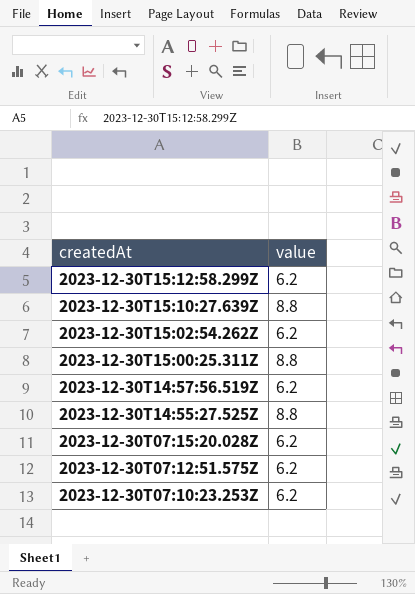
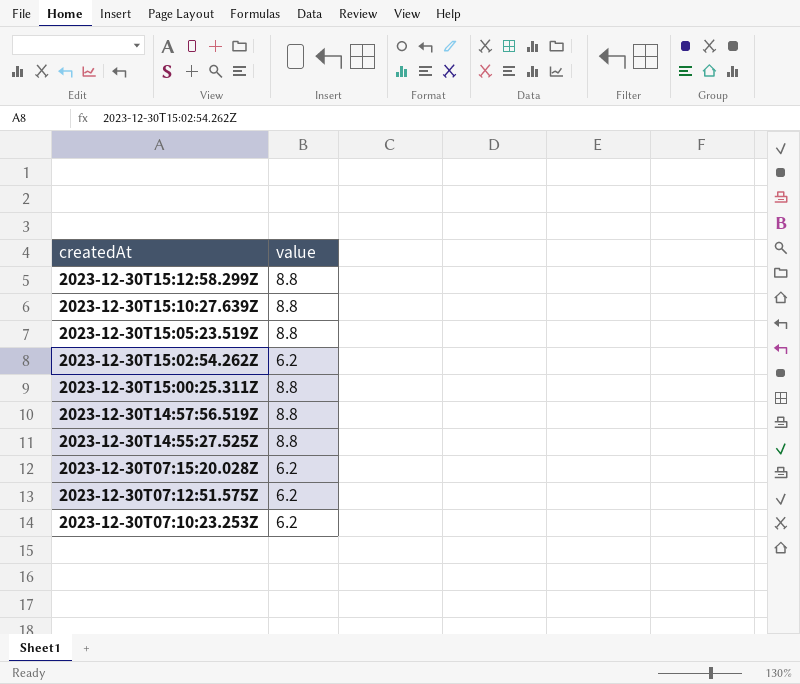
2023-12-30T15:12:58.299Z | value: 6.2 -> 8.8
row 2023-12-30T15:05:23.519Z: none -> 8.8
2023-12-30T14:57:56.519Z | value: 6.2 -> 8.8

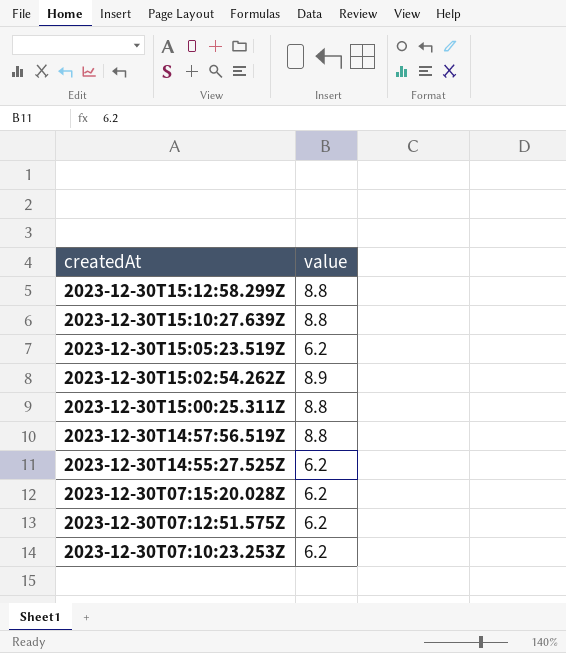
2023-12-30T15:05:23.519Z | value: 8.8 -> 6.2
2023-12-30T15:02:54.262Z | value: 6.2 -> 8.9
2023-12-30T14:55:27.525Z | value: 8.8 -> 6.2

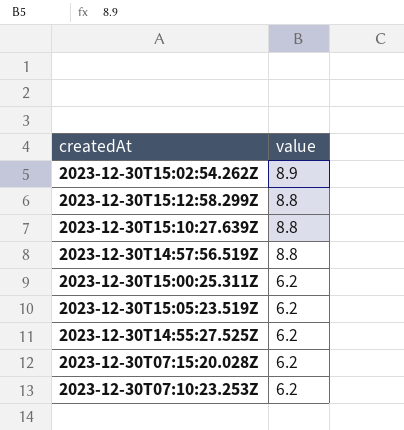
row order: createdAt descending -> value descending
row 2023-12-30T07:12:51.575Z: 6.2 -> none
2023-12-30T15:00:25.311Z | value: 8.8 -> 6.2

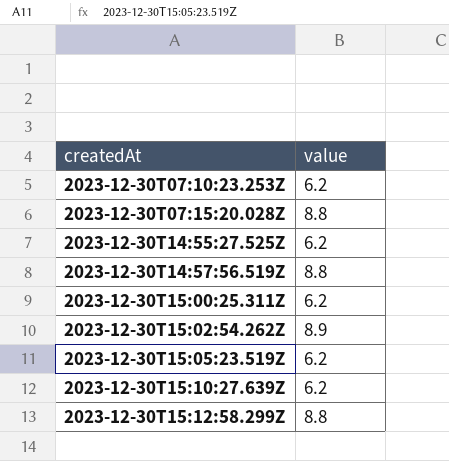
row order: value descending -> createdAt ascending
2023-12-30T07:15:20.028Z | value: 6.2 -> 8.8
2023-12-30T15:10:27.639Z | value: 8.8 -> 6.2

